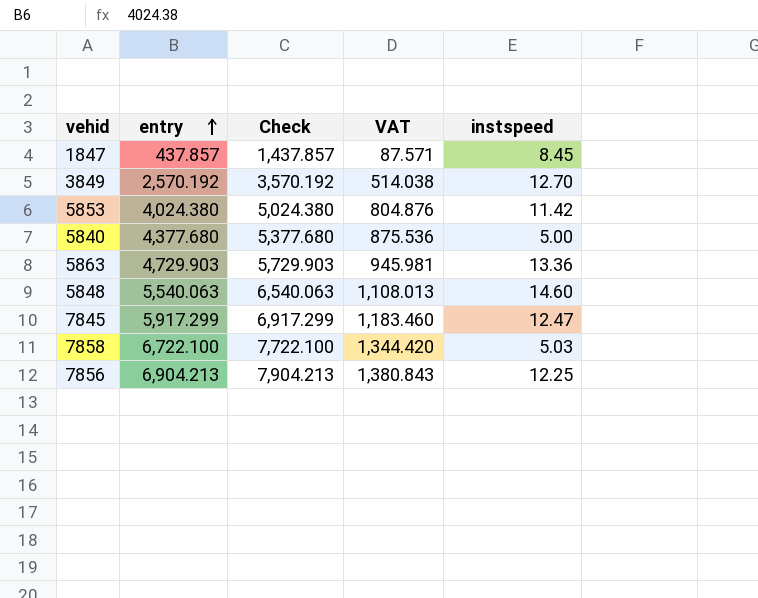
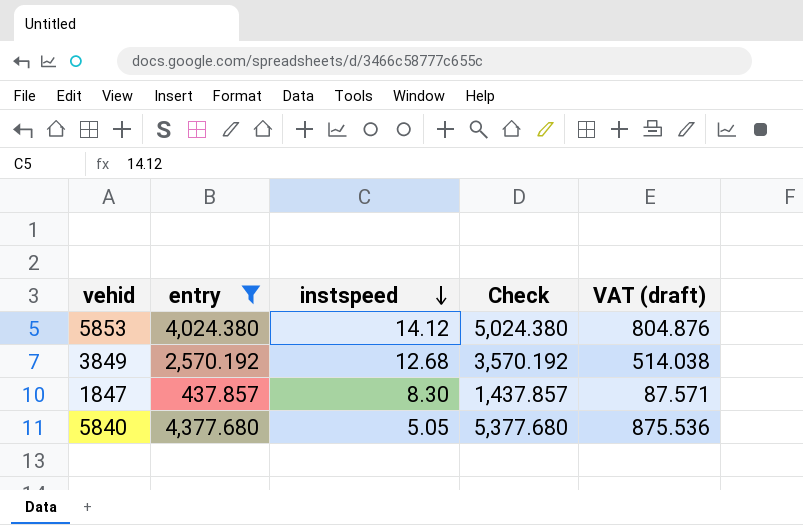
filter: none -> entry <= 4,377.680
row order: entry ascending -> instspeed descending
column instspeed | position: 5 -> 3
column name: VAT -> VAT (draft)
5853 | instspeed: 11.42 -> 14.12
3849 | instspeed: 12.70 -> 12.68
1847 | instspeed: 8.45 -> 8.30
5840 | instspeed: 5.00 -> 5.05

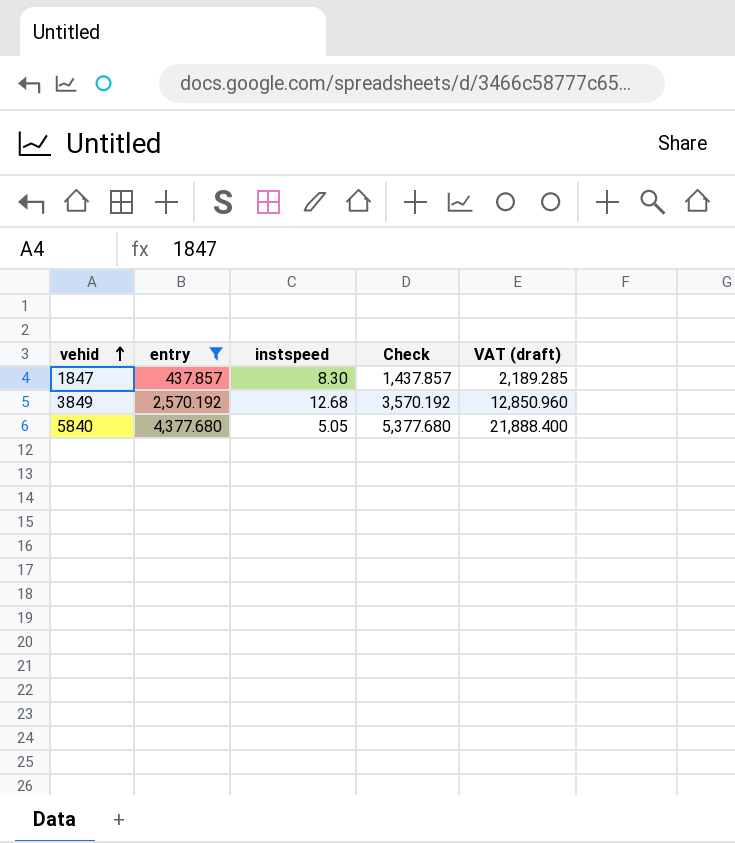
row order: instspeed descending -> vehid ascending
column VAT (draft) | formula: [entry] * 0.2 -> [entry] * 5
row 5853: 4,024.380 | 14.12 | 5,024.380 | 804.876 -> none

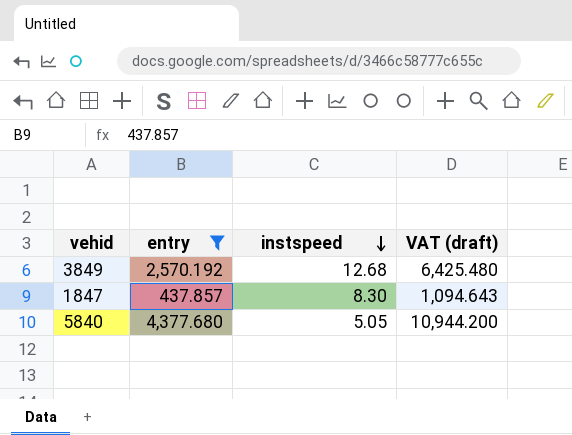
row order: vehid ascending -> instspeed descending
column Check | formula: [entry] + 1000 -> none
column VAT (draft) | formula: [entry] * 5 -> [entry] * 2.5

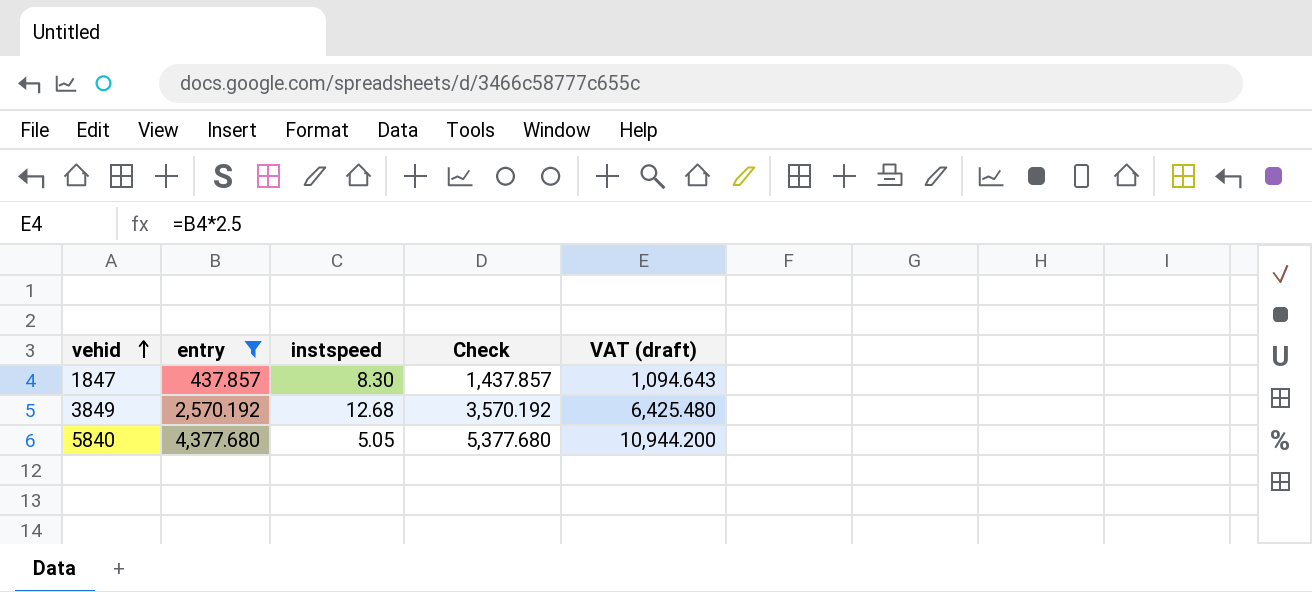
row order: instspeed descending -> vehid ascending
column Check | formula: none -> [entry] + 1000

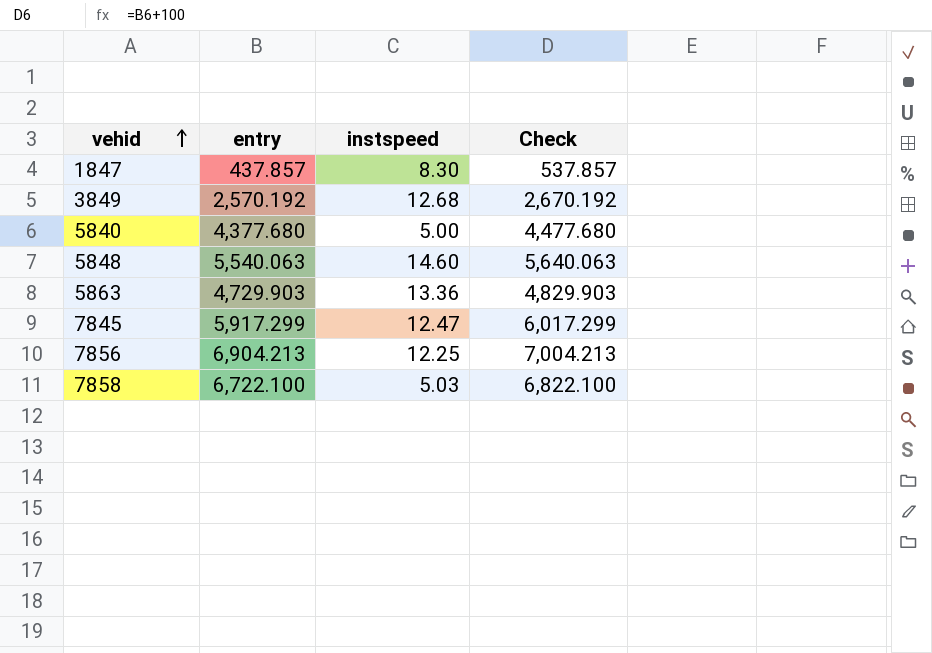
filter: entry <= 4,377.680 -> none
column VAT (draft) | formula: [entry] * 2.5 -> none
column Check | formula: [entry] + 1000 -> [entry] + 100
5840 | instspeed: 5.05 -> 5.00

